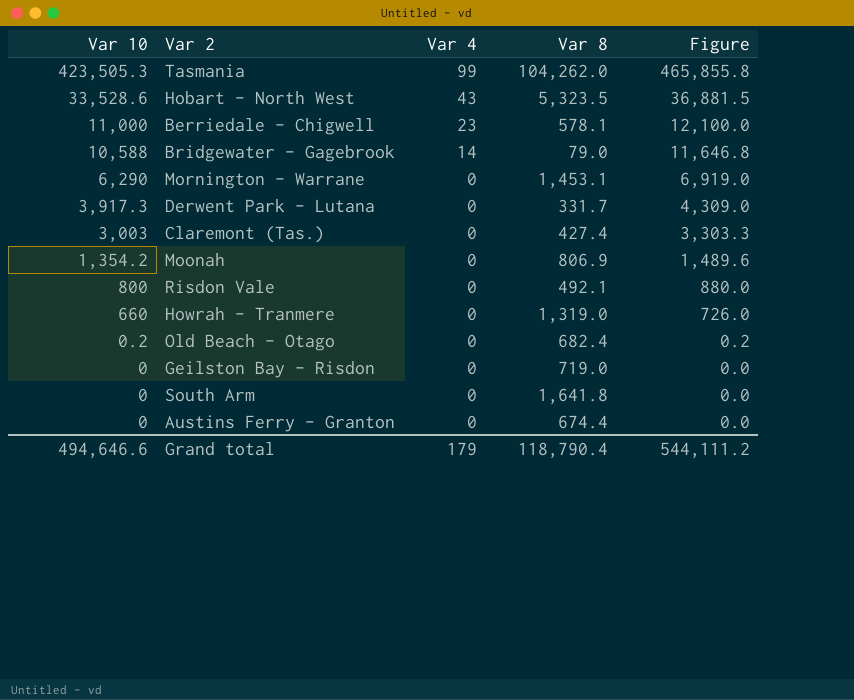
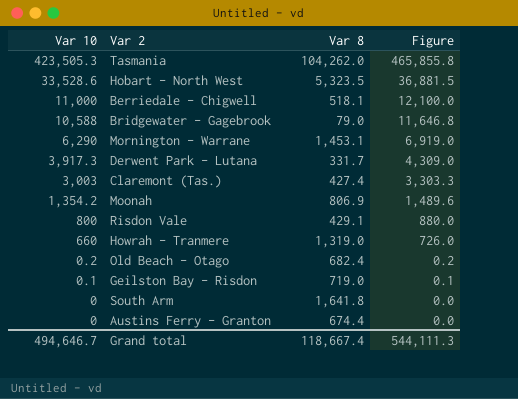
column Var 4 | position: 3 -> none
Berriedale - Chigwell | Var 8: 578.1 -> 518.1
Risdon Vale | Var 8: 492.1 -> 429.1
Geilston Bay - Risdon | Var 10: 0 -> 0.1
Geilston Bay - Risdon | Figure: 0.0 -> 0.1
Grand total | Var 10: 494,646.6 -> 494,646.7
Grand total | Var 8: 118,790.4 -> 118,667.4
Grand total | Figure: 544,111.2 -> 544,111.3

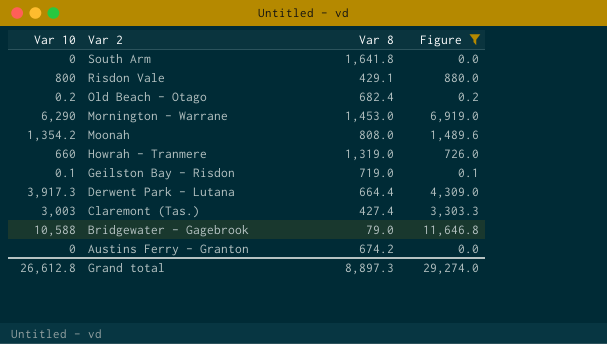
filter: none -> Figure <= 11,646.8
row order: Var 10 descending -> Var 2 descending
Mornington - Warrane | Var 8: 1,453.1 -> 1,453.0
Moonah | Var 8: 806.9 -> 808.0
Derwent Park - Lutana | Var 8: 331.7 -> 664.4
Austins Ferry - Granton | Var 8: 674.4 -> 674.2
Grand total | Var 10: 494,646.7 -> 26,612.8
Grand total | Var 8: 118,667.4 -> 8,897.3
Grand total | Figure: 544,111.3 -> 29,274.0

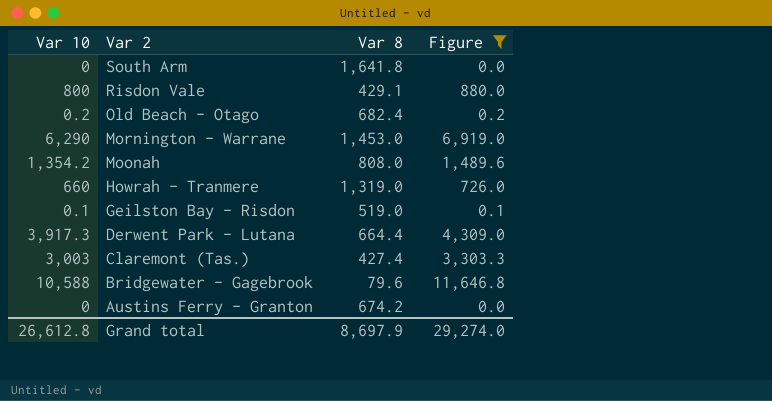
Geilston Bay - Risdon | Var 8: 719.0 -> 519.0
Bridgewater - Gagebrook | Var 8: 79.0 -> 79.6
Grand total | Var 8: 8,897.3 -> 8,697.9

